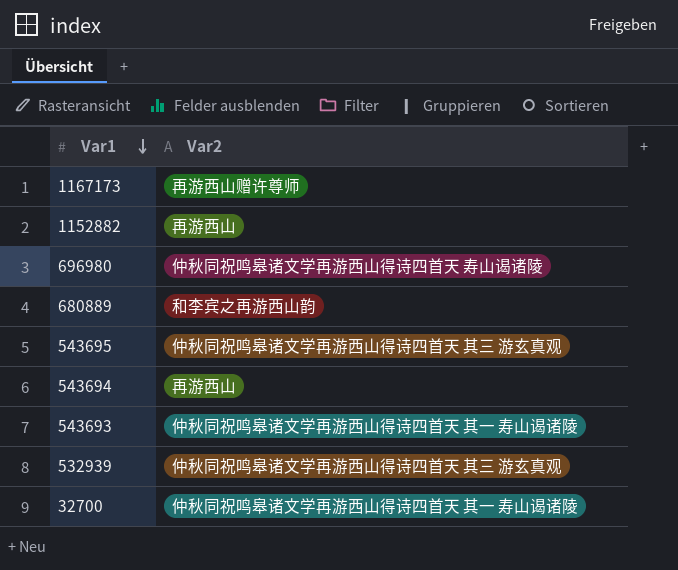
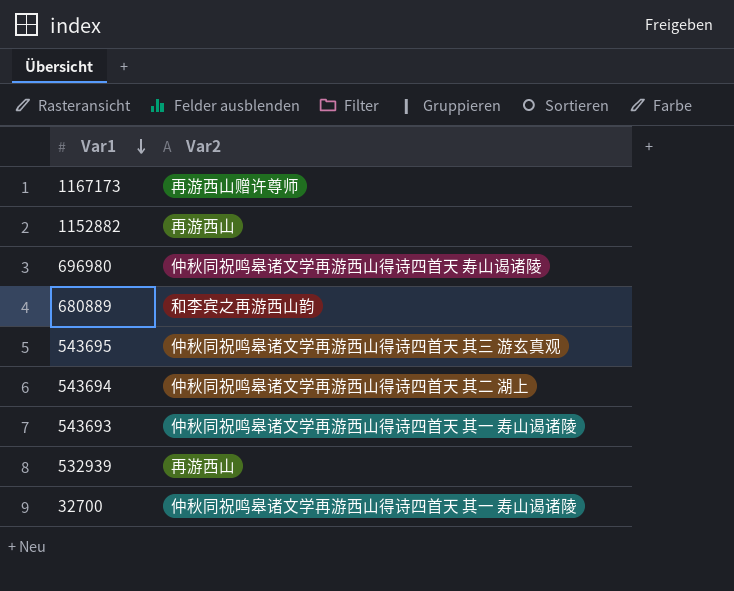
543694 | Var2: 再游西山 -> 仲秋同祝鸣皋诸文学再游西山得诗四首天 其二 湖上
532939 | Var2: 仲秋同祝鸣皋诸文学再游西山得诗四首天 其三 游玄真观 -> 再游西山

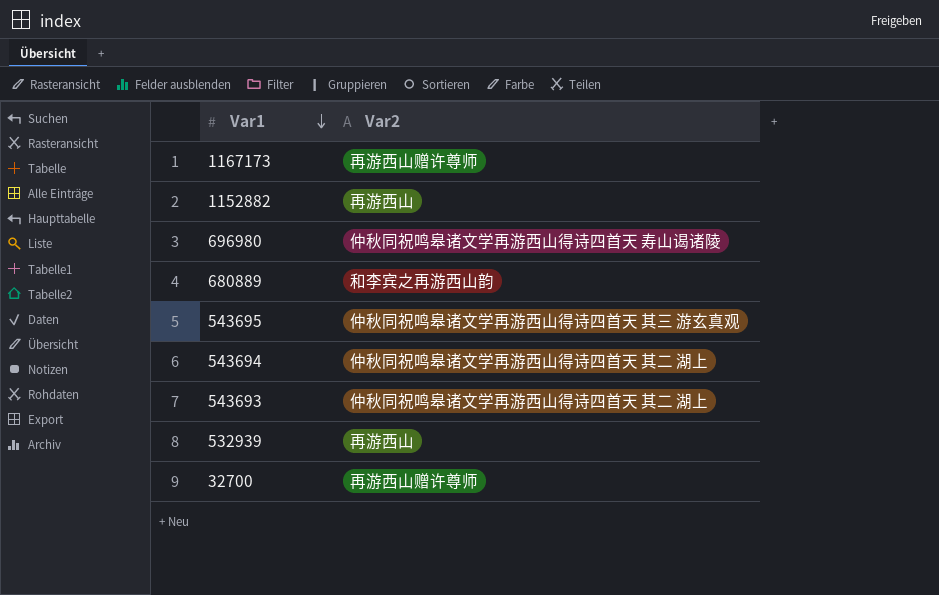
543693 | Var2: 仲秋同祝鸣皋诸文学再游西山得诗四首天 其一 寿山谒诸陵 -> 仲秋同祝鸣皋诸文学再游西山得诗四首天 其二 湖上
32700 | Var2: 仲秋同祝鸣皋诸文学再游西山得诗四首天 其一 寿山谒诸陵 -> 再游西山赠许尊师

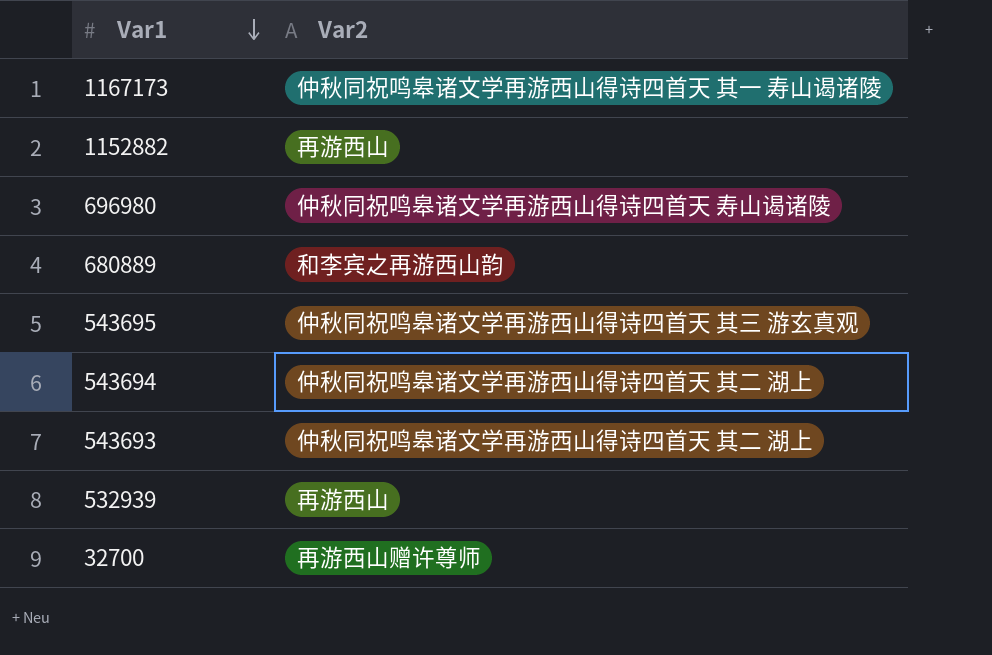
1167173 | Var2: 再游西山赠许尊师 -> 仲秋同祝鸣皋诸文学再游西山得诗四首天 其一 寿山谒诸陵

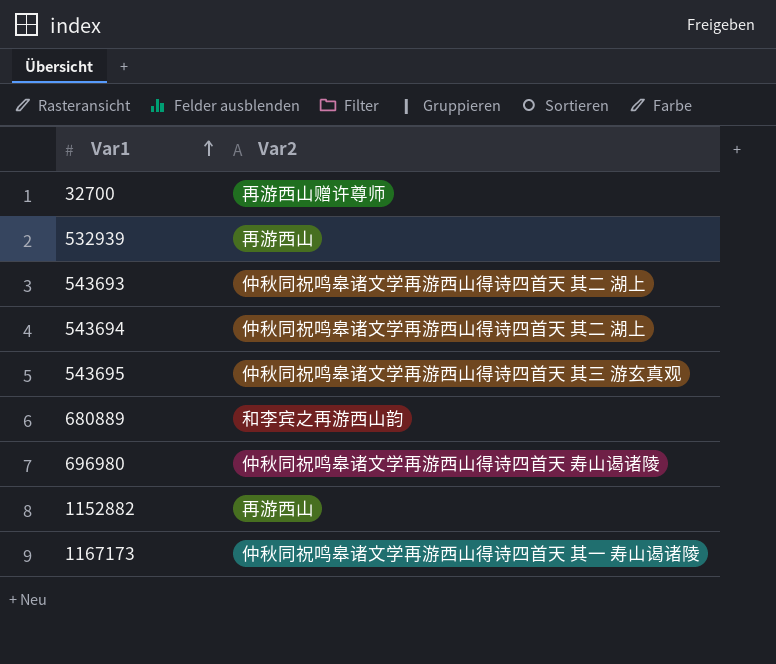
row order: Var1 descending -> Var1 ascending

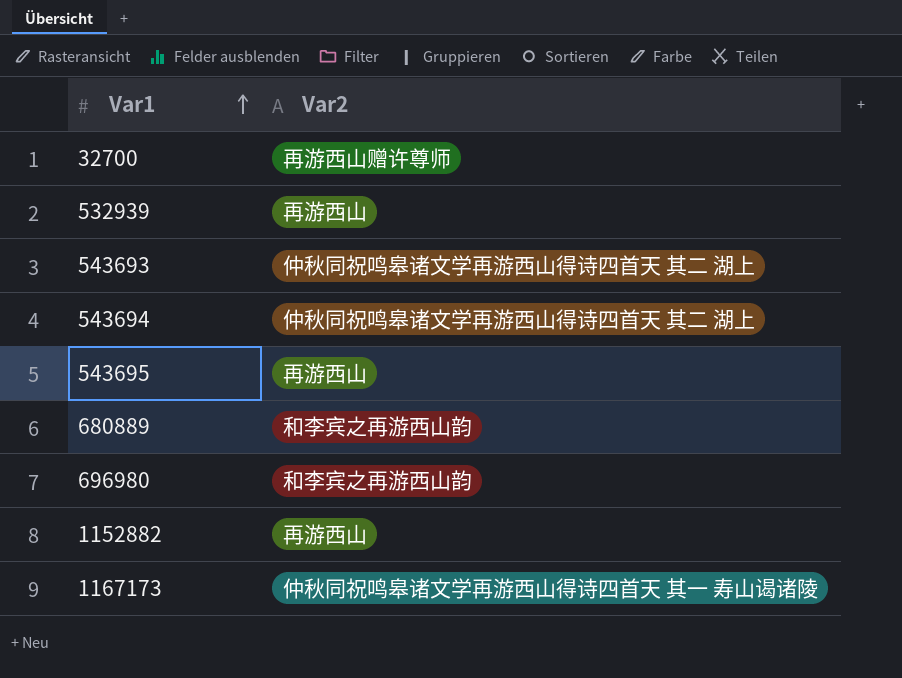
543695 | Var2: 仲秋同祝鸣皋诸文学再游西山得诗四首天 其三 游玄真观 -> 再游西山
696980 | Var2: 仲秋同祝鸣皋诸文学再游西山得诗四首天 寿山谒诸陵 -> 和李宾之再游西山韵

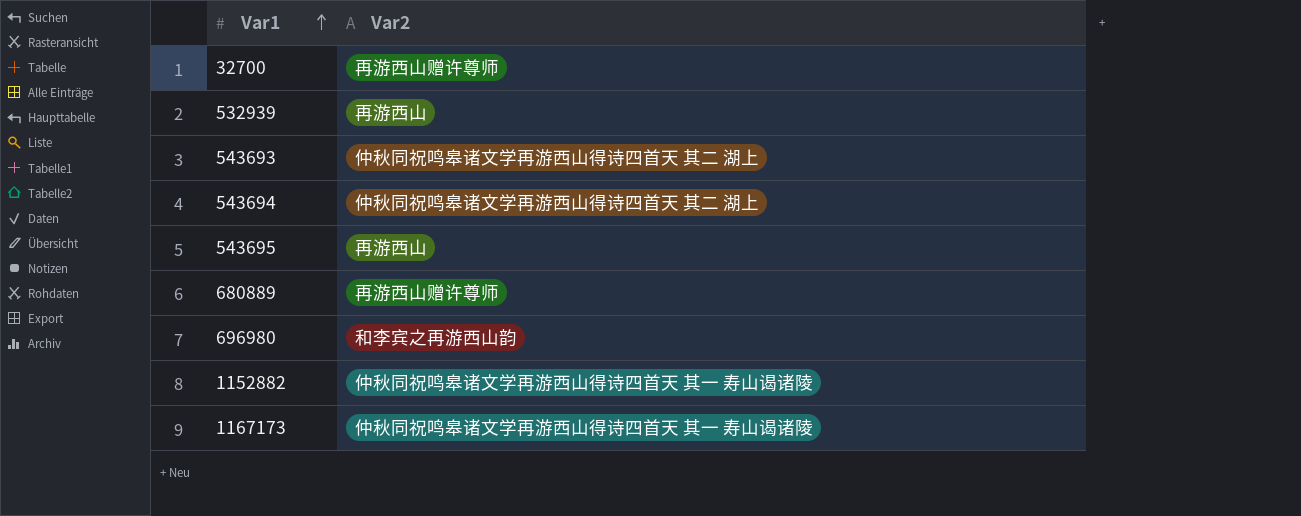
680889 | Var2: 和李宾之再游西山韵 -> 再游西山赠许尊师
1152882 | Var2: 再游西山 -> 仲秋同祝鸣皋诸文学再游西山得诗四首天 其一 寿山谒诸陵

